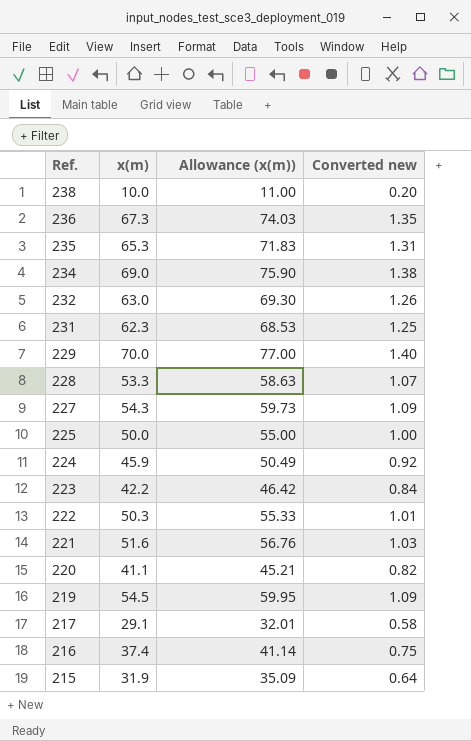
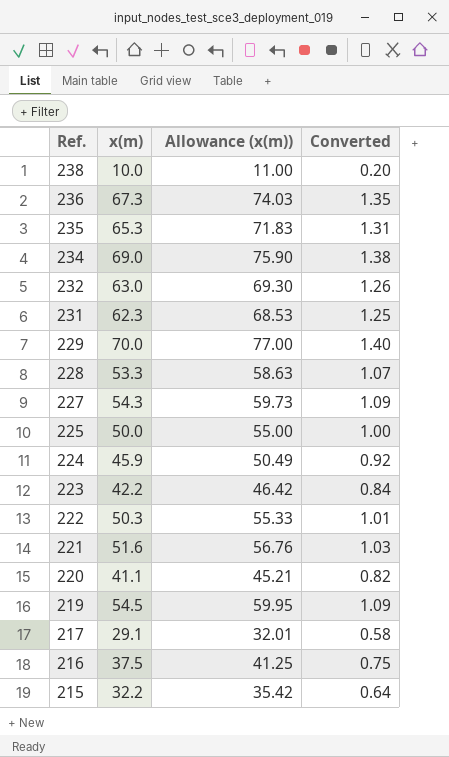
column name: Converted new -> Converted
216 | x(m): 37.4 -> 37.5
216 | Allowance (x(m)): 41.14 -> 41.25
215 | x(m): 31.9 -> 32.2
215 | Allowance (x(m)): 35.09 -> 35.42

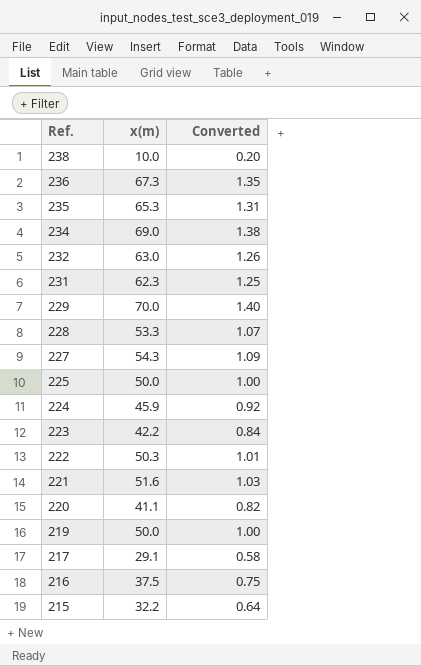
column Allowance (x(m)) | formula: [x(m)] * 1.1 -> none
219 | x(m): 54.5 -> 50.0
219 | Converted: 1.09 -> 1.00

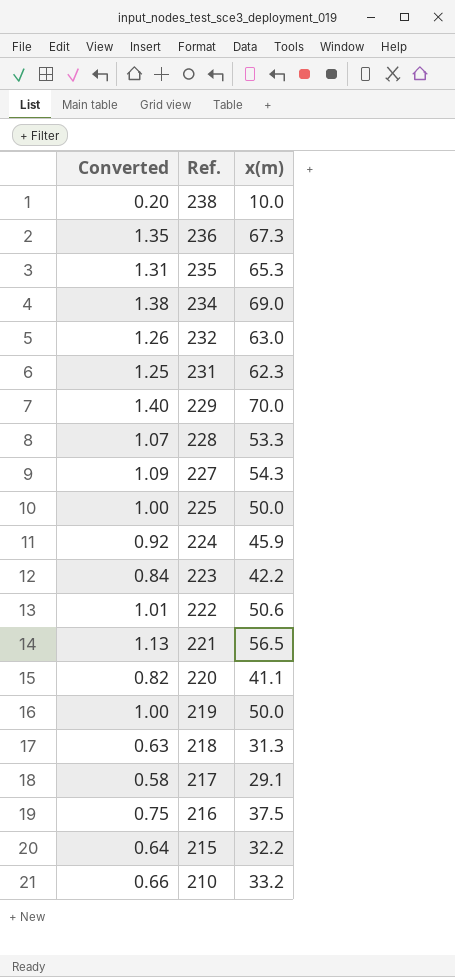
column Converted | position: 3 -> 1
222 | x(m): 50.3 -> 50.6
221 | Converted: 1.03 -> 1.13
221 | x(m): 51.6 -> 56.5
row 218: none -> 0.63 | 31.3
row 210: none -> 0.66 | 33.2

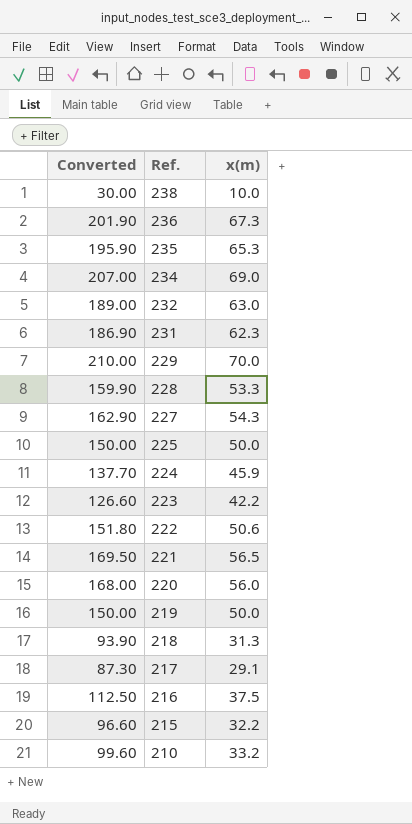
column Converted | formula: [x(m)] * 0.02 -> [x(m)] * 3
220 | x(m): 41.1 -> 56.0

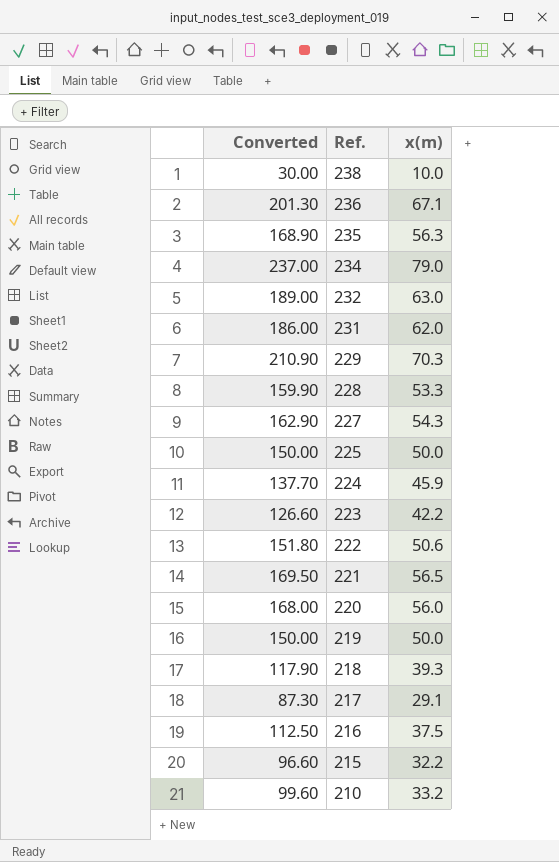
236 | Converted: 201.90 -> 201.30
236 | x(m): 67.3 -> 67.1
235 | Converted: 195.90 -> 168.90
235 | x(m): 65.3 -> 56.3
234 | Converted: 207.00 -> 237.00
234 | x(m): 69.0 -> 79.0
231 | Converted: 186.90 -> 186.00
231 | x(m): 62.3 -> 62.0
229 | Converted: 210.00 -> 210.90
229 | x(m): 70.0 -> 70.3
218 | Converted: 93.90 -> 117.90
218 | x(m): 31.3 -> 39.3

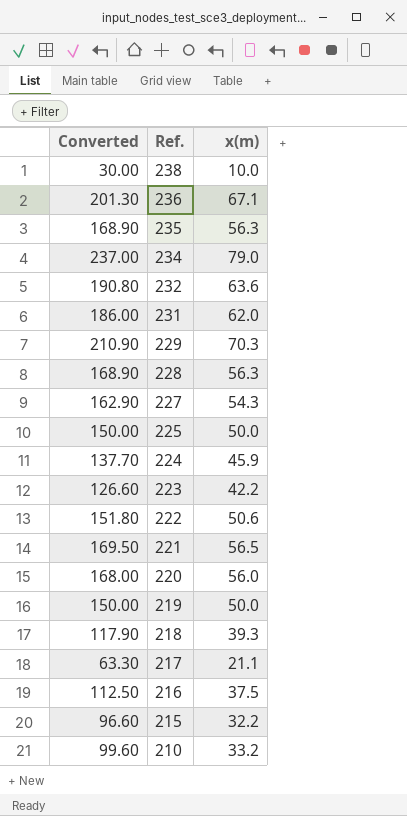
232 | Converted: 189.00 -> 190.80
232 | x(m): 63.0 -> 63.6
228 | Converted: 159.90 -> 168.90
228 | x(m): 53.3 -> 56.3
217 | Converted: 87.30 -> 63.30
217 | x(m): 29.1 -> 21.1

